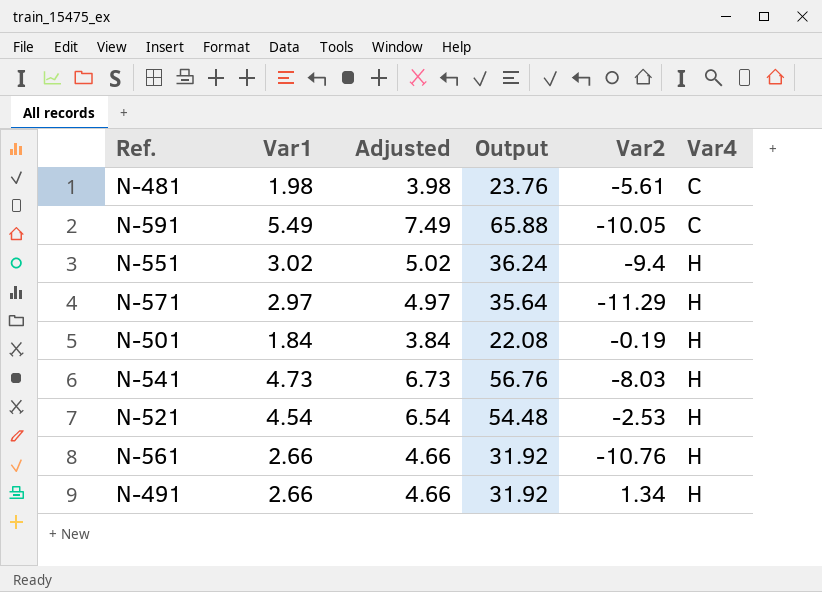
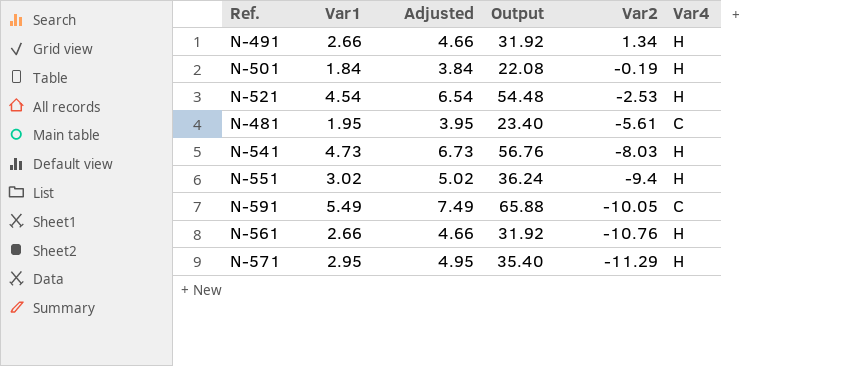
row order: Var4 ascending -> Var2 descending
N-481 | Var1: 1.98 -> 1.95
N-481 | Adjusted: 3.98 -> 3.95
N-481 | Output: 23.76 -> 23.40
N-571 | Var1: 2.97 -> 2.95
N-571 | Adjusted: 4.97 -> 4.95
N-571 | Output: 35.64 -> 35.40

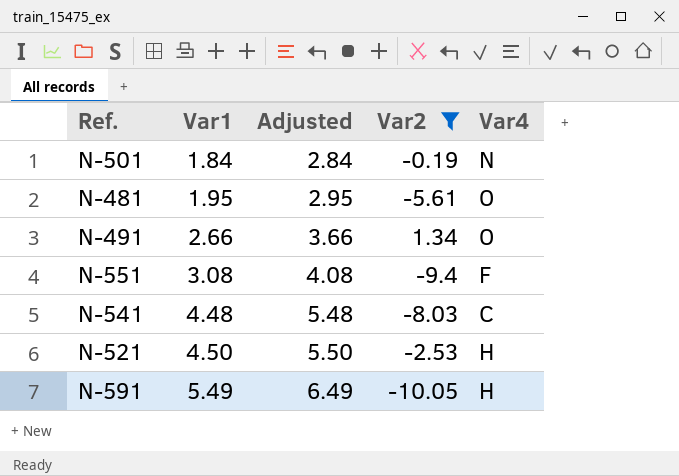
filter: none -> Var2 >= -10.05
row order: Var2 descending -> Var1 ascending
column Output | formula: [Var1] * 12 -> none
column Adjusted | formula: [Var1] + 2 -> [Var1] + 1
N-501 | Var4: H -> N
N-481 | Var4: C -> O
N-491 | Var4: H -> O
N-551 | Var1: 3.02 -> 3.08
N-551 | Var4: H -> F
N-541 | Var1: 4.73 -> 4.48
N-541 | Var4: H -> C
N-521 | Var1: 4.54 -> 4.50
N-591 | Var4: C -> H

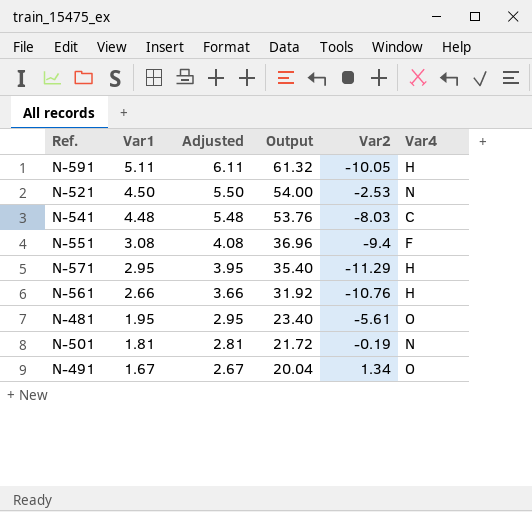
filter: Var2 >= -10.05 -> none
row order: Var1 ascending -> Var1 descending
column Output | formula: none -> [Var1] * 12
N-591 | Var1: 5.49 -> 5.11
N-591 | Adjusted: 6.49 -> 6.11
N-521 | Var4: H -> N
N-501 | Var1: 1.84 -> 1.81
N-501 | Adjusted: 2.84 -> 2.81
N-491 | Var1: 2.66 -> 1.67
N-491 | Adjusted: 3.66 -> 2.67

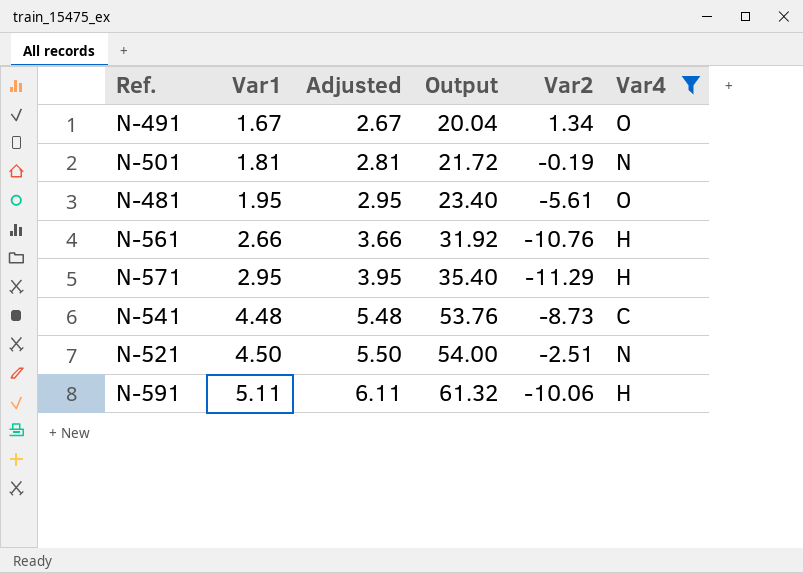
filter: none -> Var4 != F
row order: Var1 descending -> Var1 ascending
N-541 | Var2: -8.03 -> -8.73
N-521 | Var2: -2.53 -> -2.51
N-591 | Var2: -10.05 -> -10.06

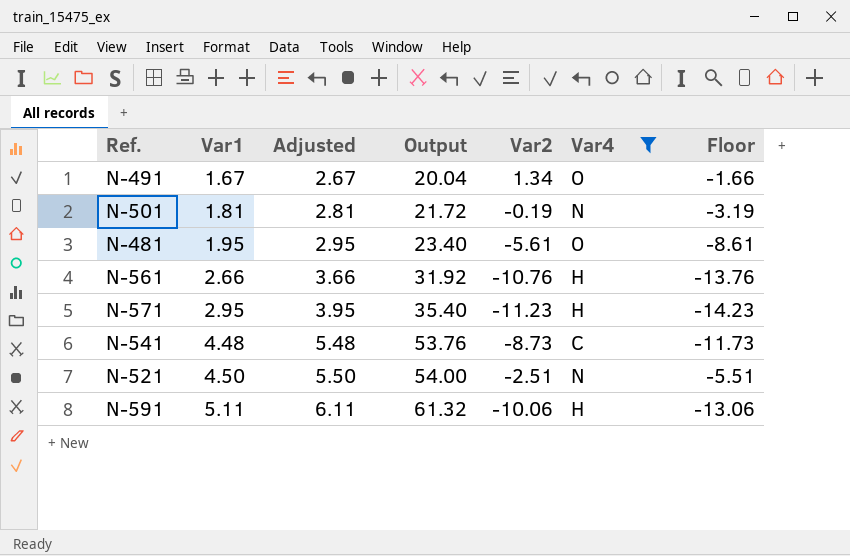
column Floor | formula: none -> [Var2] - 3
N-571 | Var2: -11.29 -> -11.23

